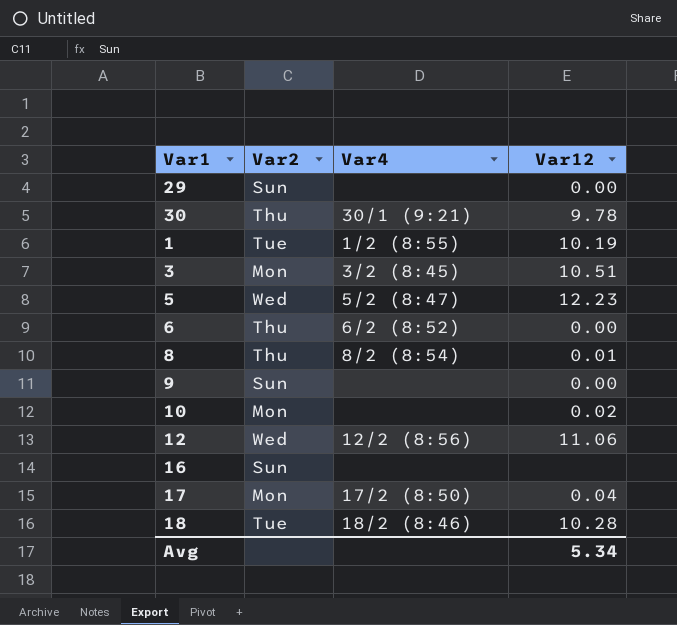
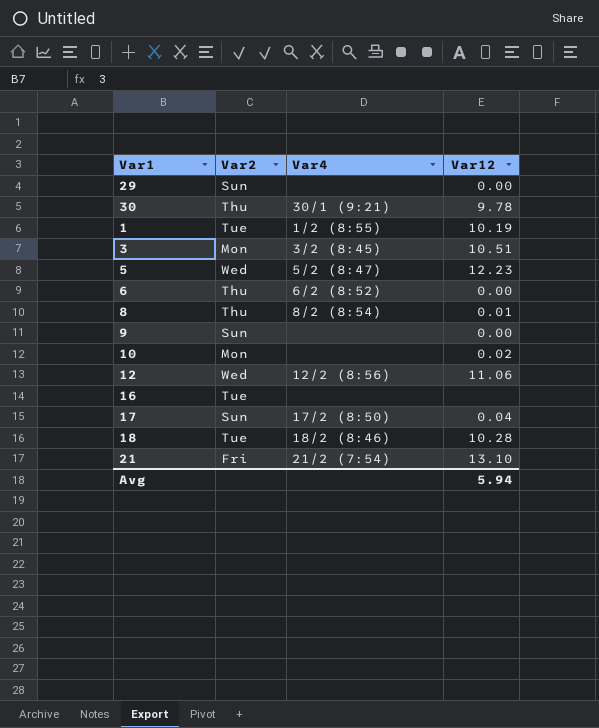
16 | Var2: Sun -> Tue
17 | Var2: Mon -> Sun
row 21: none -> Fri | 21/2 (7:54) | 13.10
Avg | Var12: 5.34 -> 5.94

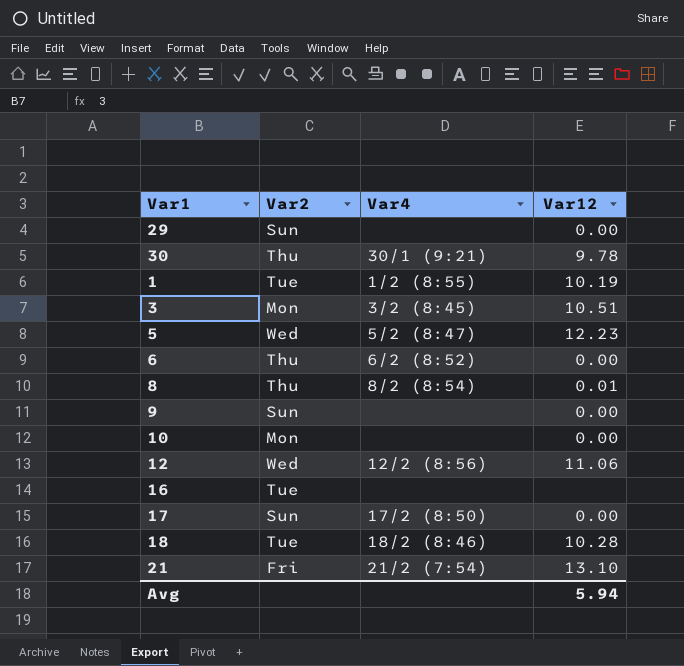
10 | Var12: 0.02 -> 0.00
17 | Var12: 0.04 -> 0.00

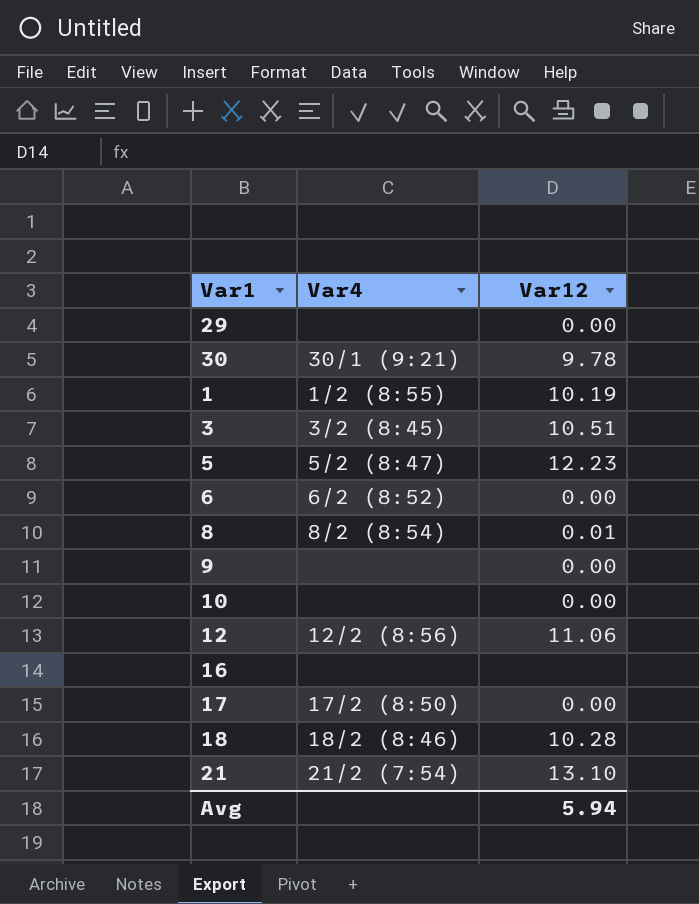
column Var2 | position: 2 -> none

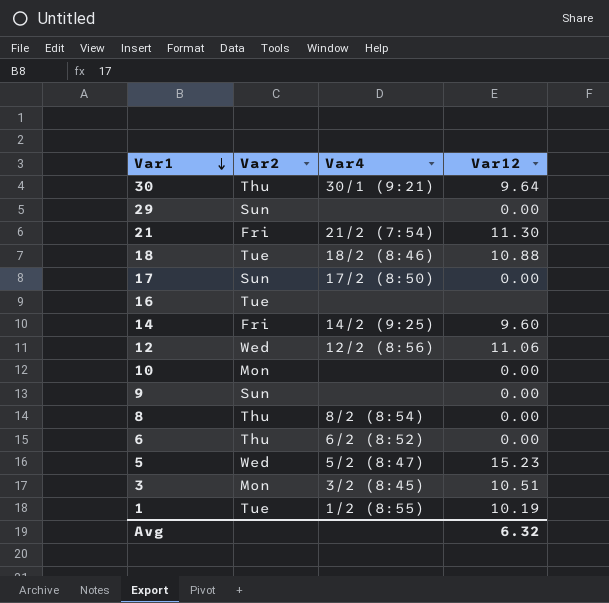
row order: none -> Var1 descending
column Var2 | position: none -> 2
30 | Var12: 9.78 -> 9.64
21 | Var12: 13.10 -> 11.30
18 | Var12: 10.28 -> 10.88
row 14: none -> Fri | 14/2 (9:25) | 9.60
8 | Var12: 0.01 -> 0.00
5 | Var12: 12.23 -> 15.23
Avg | Var12: 5.94 -> 6.32

